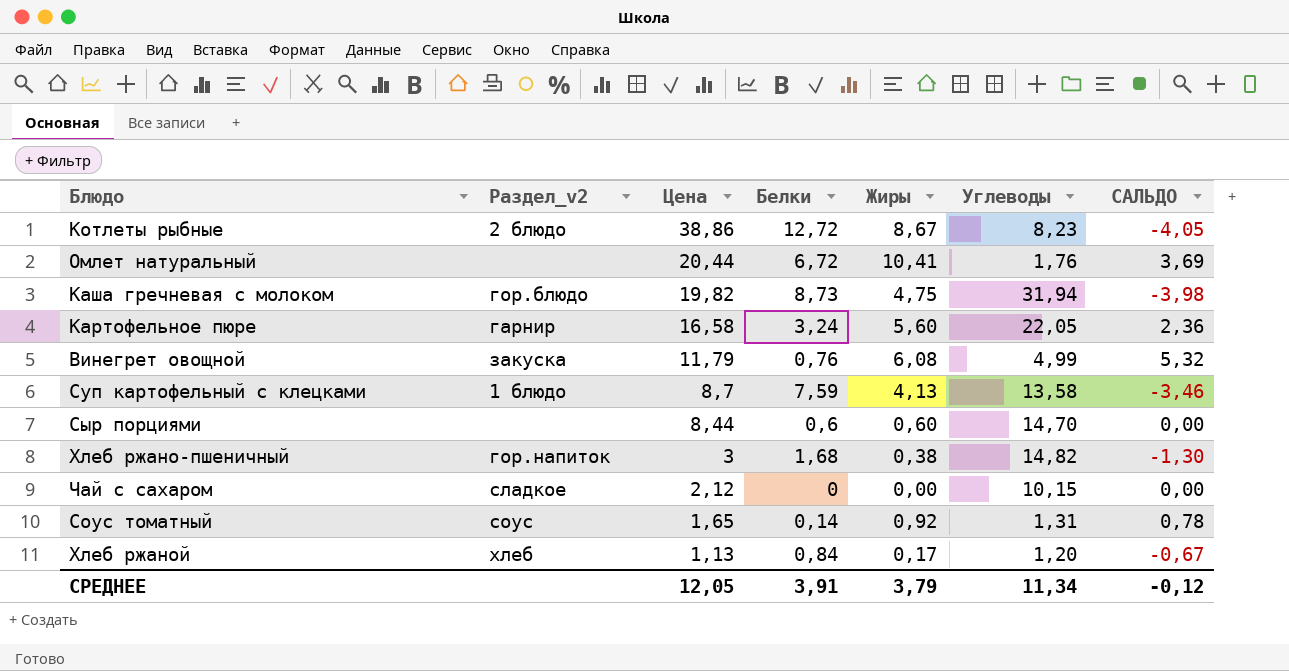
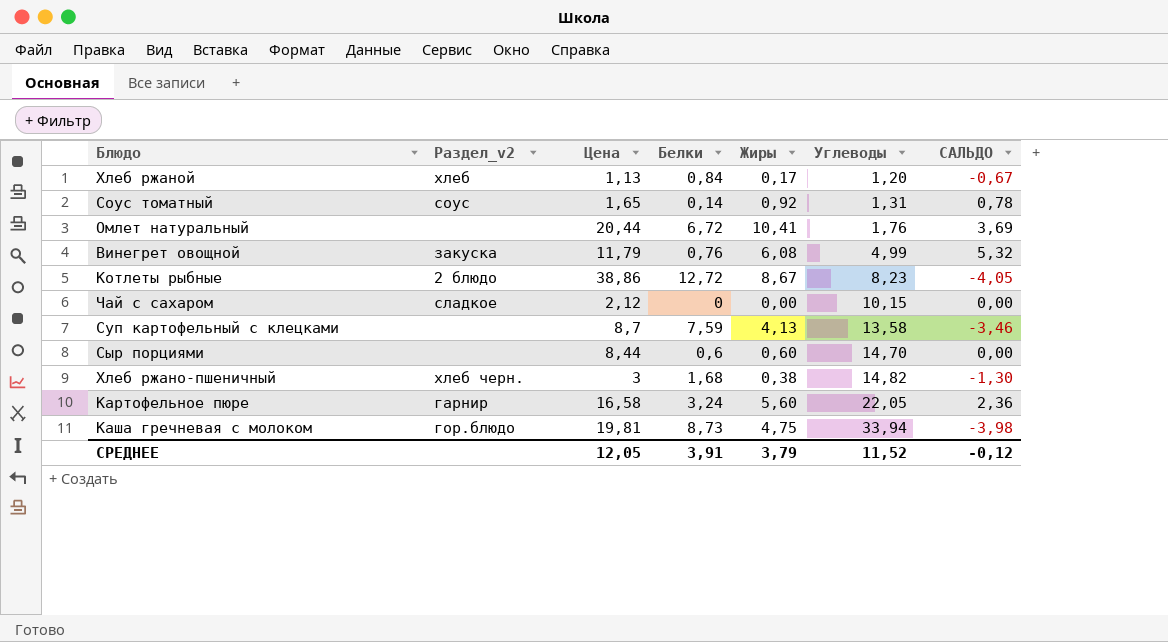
row order: Цена descending -> Углеводы ascending
Суп картофельный с клецками | Раздел_v2: 1 блюдо -> none
Хлеб ржано-пшеничный | Раздел_v2: гор.напиток -> хлеб черн.
Каша гречневая с молоком | Цена: 19,82 -> 19,81
Каша гречневая с молоком | Углеводы: 31,94 -> 33,94
СРЕДНЕЕ | Углеводы: 11,34 -> 11,52

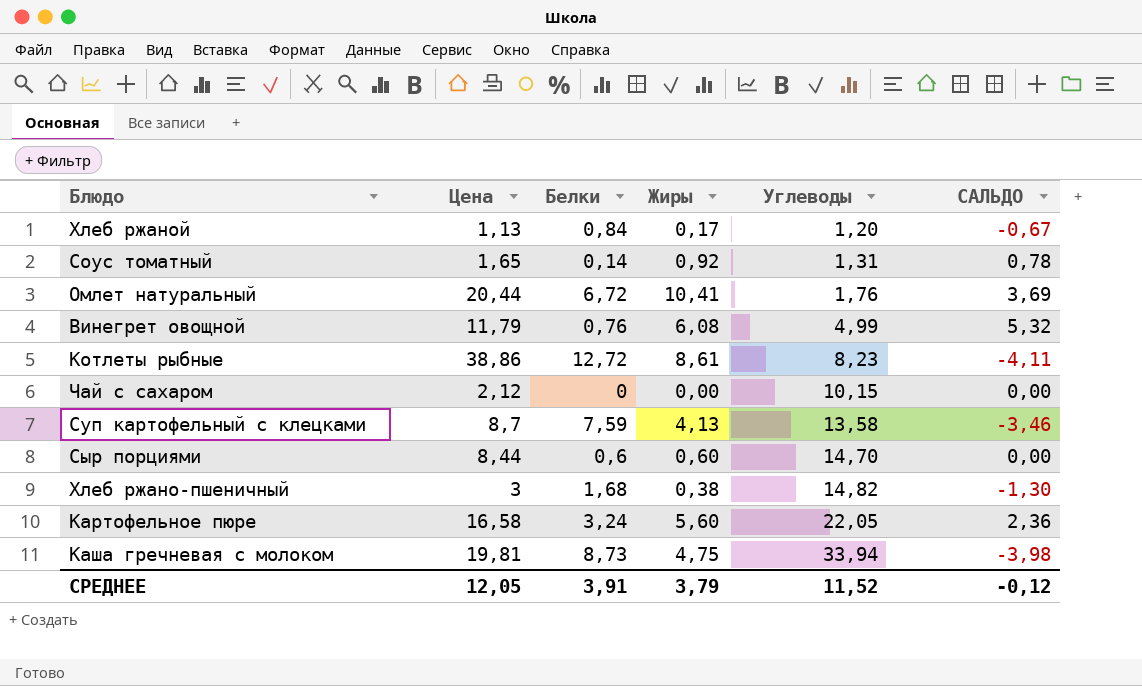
column Раздел_v2 | position: 2 -> none
Котлеты рыбные | Жиры: 8,67 -> 8,61
Котлеты рыбные | САЛЬДО: -4,05 -> -4,11

